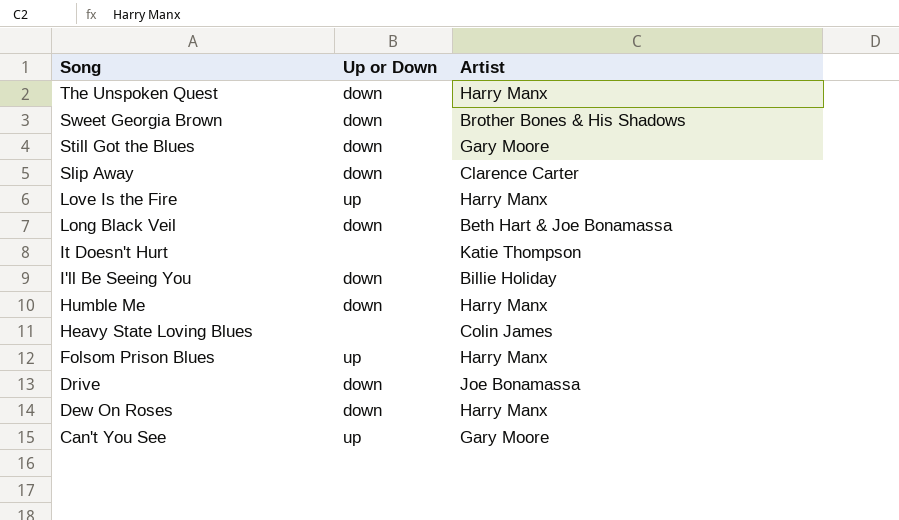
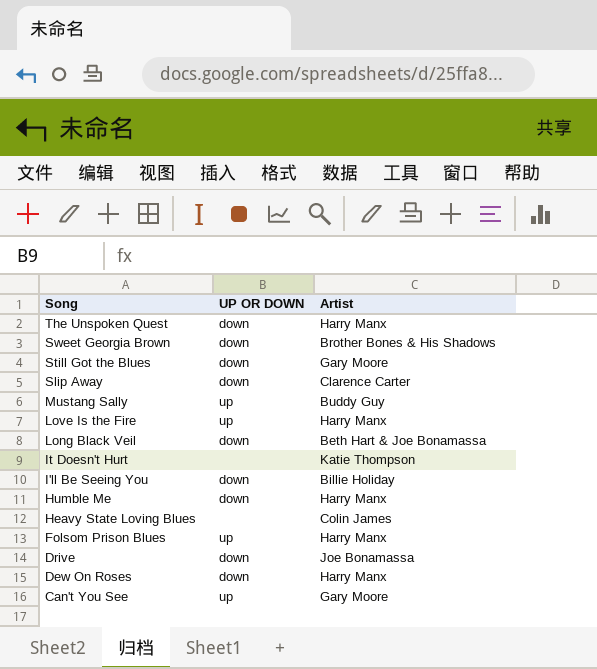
column name: Up or Down -> UP OR DOWN
row Mustang Sally: none -> up | Buddy Guy

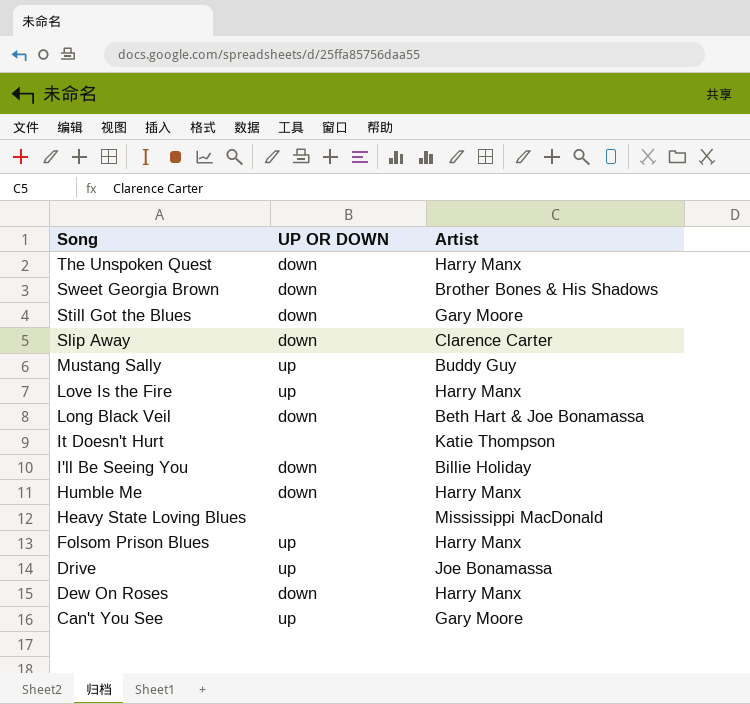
Heavy State Loving Blues | Artist: Colin James -> Mississippi MacDonald
Drive | UP OR DOWN: down -> up

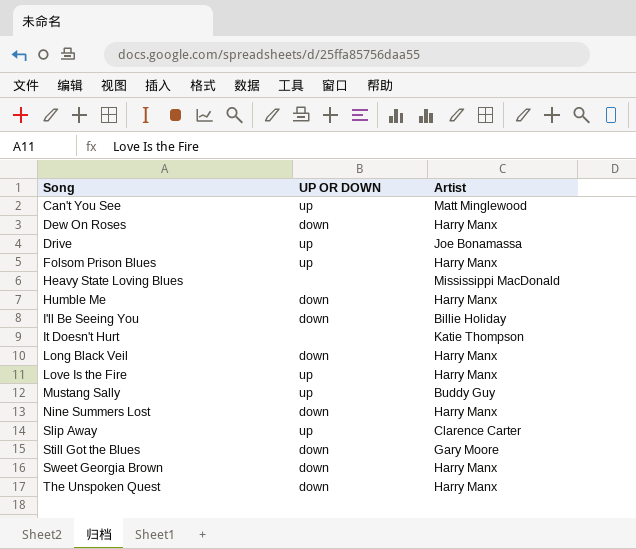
row order: Song descending -> Song ascending
Can't You See | Artist: Gary Moore -> Matt Minglewood
Long Black Veil | Artist: Beth Hart & Joe Bonamassa -> Harry Manx
row Nine Summers Lost: none -> down | Harry Manx
Slip Away | UP OR DOWN: down -> up
Sweet Georgia Brown | Artist: Brother Bones & His Shadows -> Harry Manx

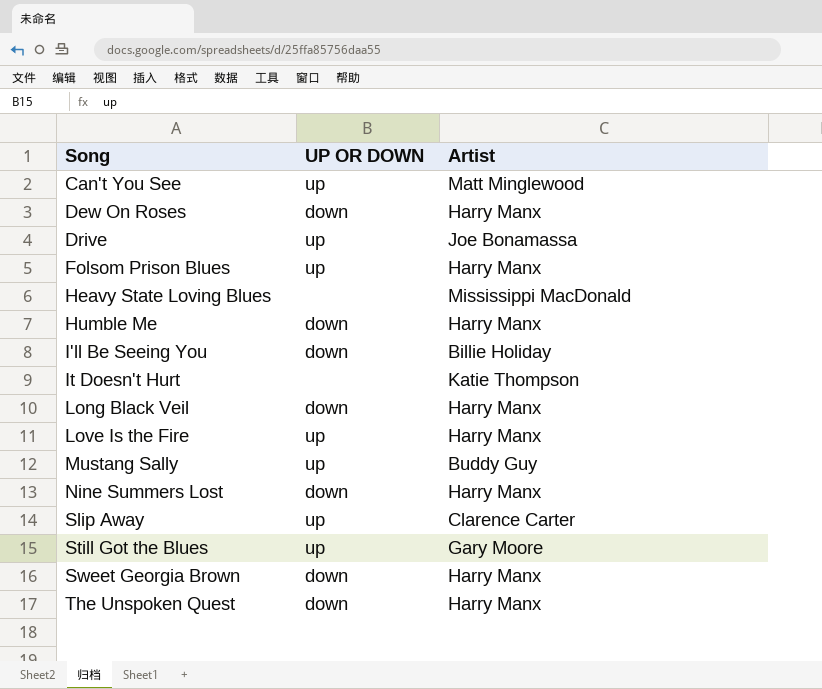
Still Got the Blues | UP OR DOWN: down -> up

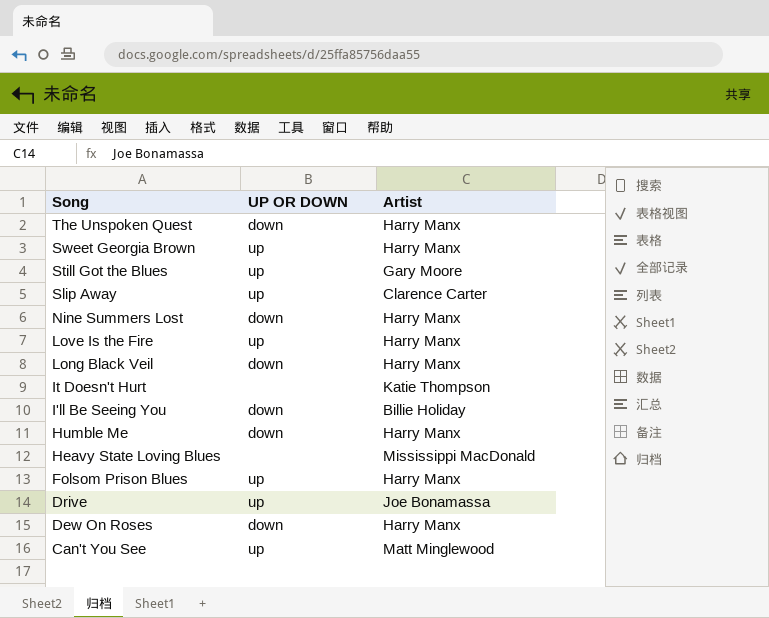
row order: Song ascending -> Song descending
row Mustang Sally: up | Buddy Guy -> none
Sweet Georgia Brown | UP OR DOWN: down -> up

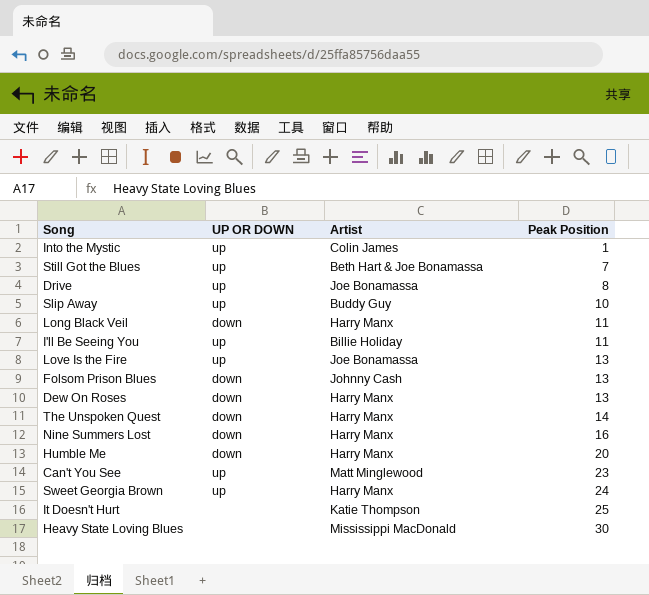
row order: Song descending -> Peak Position ascending
column Peak Position | position: none -> 4
row Into the Mystic: none -> up | Colin James | 1
Still Got the Blues | Artist: Gary Moore -> Beth Hart & Joe Bonamassa
Slip Away | Artist: Clarence Carter -> Buddy Guy
I'll Be Seeing You | UP OR DOWN: down -> up
Love Is the Fire | Artist: Harry Manx -> Joe Bonamassa
Folsom Prison Blues | UP OR DOWN: up -> down
Folsom Prison Blues | Artist: Harry Manx -> Johnny Cash

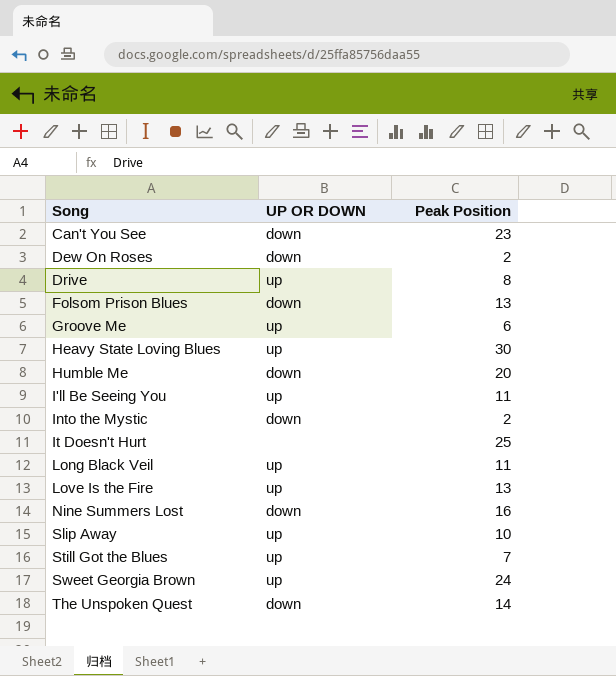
row order: Peak Position ascending -> Song ascending
column Artist | position: 3 -> none
Can't You See | UP OR DOWN: up -> down
Dew On Roses | Peak Position: 13 -> 2
row Groove Me: none -> up | 6
Heavy State Loving Blues | UP OR DOWN: none -> up
Into the Mystic | UP OR DOWN: up -> down
Into the Mystic | Peak Position: 1 -> 2
Long Black Veil | UP OR DOWN: down -> up

